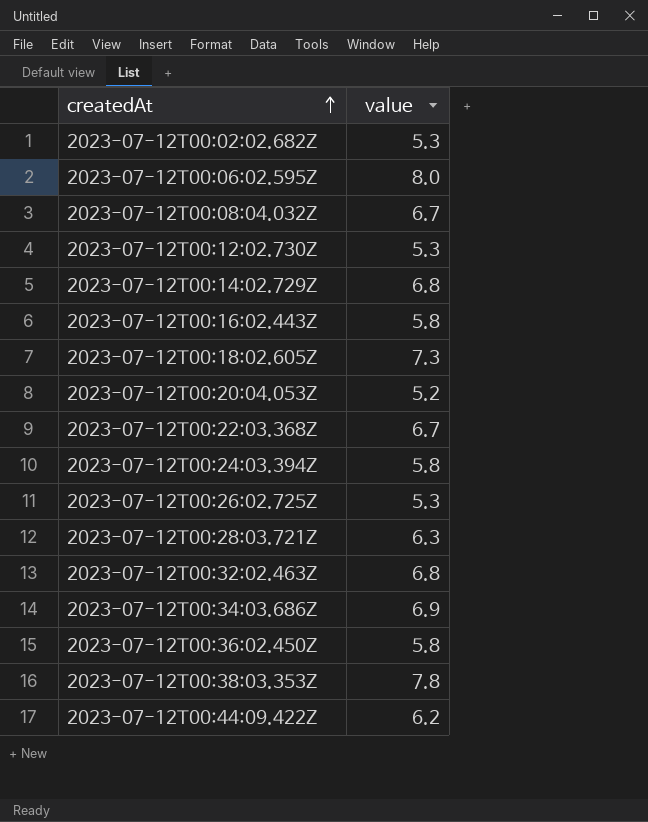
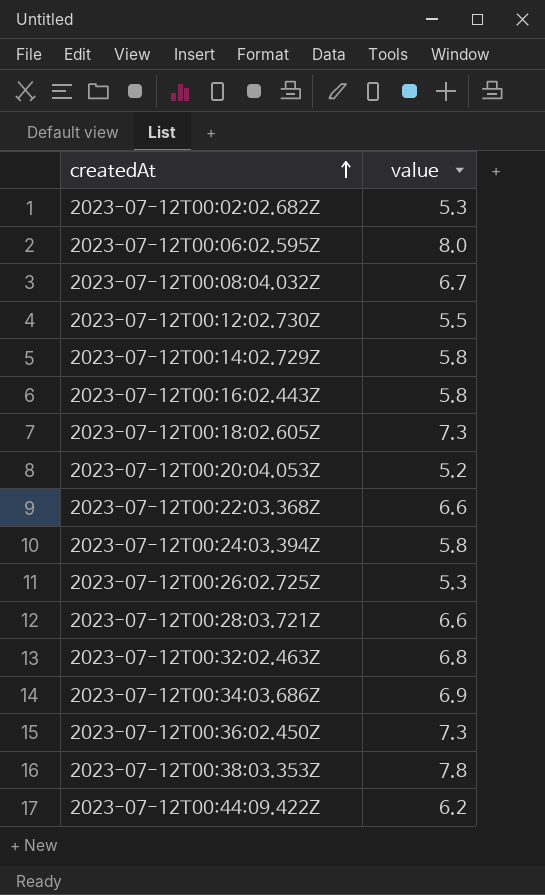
2023-07-12T00:12:02.730Z | value: 5.3 -> 5.5
2023-07-12T00:14:02.729Z | value: 6.8 -> 5.8
2023-07-12T00:22:03.368Z | value: 6.7 -> 6.6
2023-07-12T00:28:03.721Z | value: 6.3 -> 6.6
2023-07-12T00:36:02.450Z | value: 5.8 -> 7.3

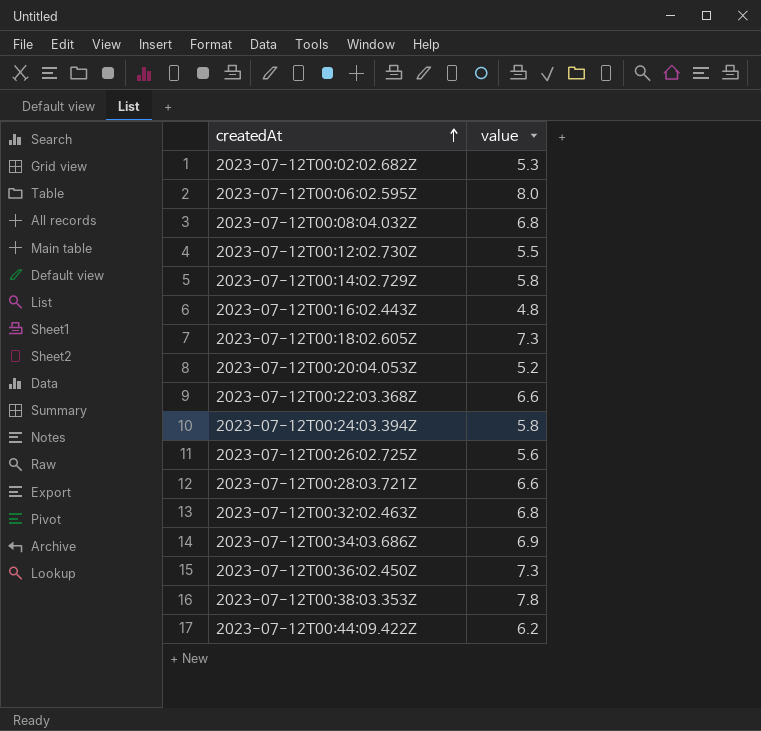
2023-07-12T00:08:04.032Z | value: 6.7 -> 6.8
2023-07-12T00:16:02.443Z | value: 5.8 -> 4.8
2023-07-12T00:26:02.725Z | value: 5.3 -> 5.6

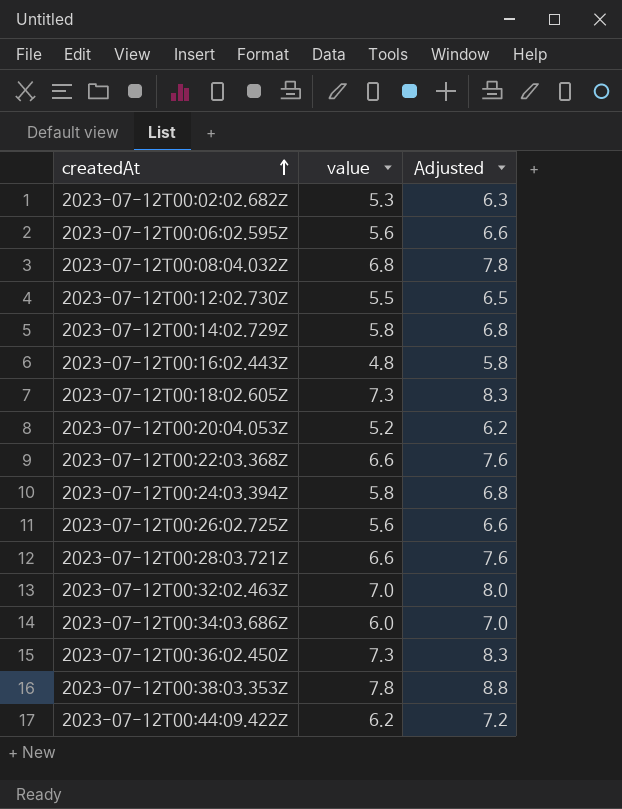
column Adjusted | formula: none -> [value] + 1
2023-07-12T00:06:02.595Z | value: 8.0 -> 5.6
2023-07-12T00:32:02.463Z | value: 6.8 -> 7.0
2023-07-12T00:34:03.686Z | value: 6.9 -> 6.0

